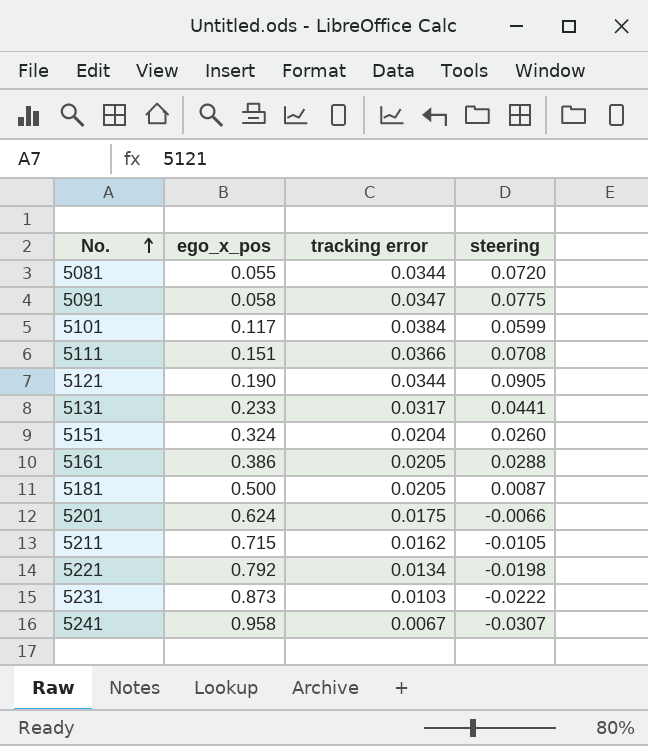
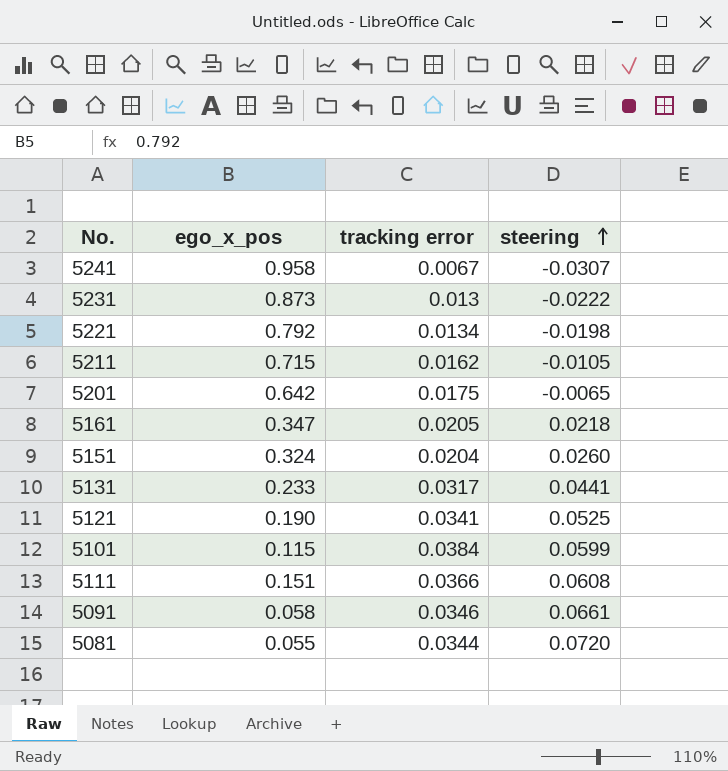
row order: No. ascending -> steering ascending
row 5181: 0.500 | 0.0205 | 0.0087 -> none
5231 | tracking error: 0.0103 -> 0.013
5201 | ego_x_pos: 0.624 -> 0.642
5201 | steering: -0.0066 -> -0.0065
5161 | ego_x_pos: 0.386 -> 0.347
5161 | steering: 0.0288 -> 0.0218
5121 | tracking error: 0.0344 -> 0.0341
5121 | steering: 0.0905 -> 0.0525
5101 | ego_x_pos: 0.117 -> 0.115
5111 | steering: 0.0708 -> 0.0608
5091 | tracking error: 0.0347 -> 0.0346
5091 | steering: 0.0775 -> 0.0661

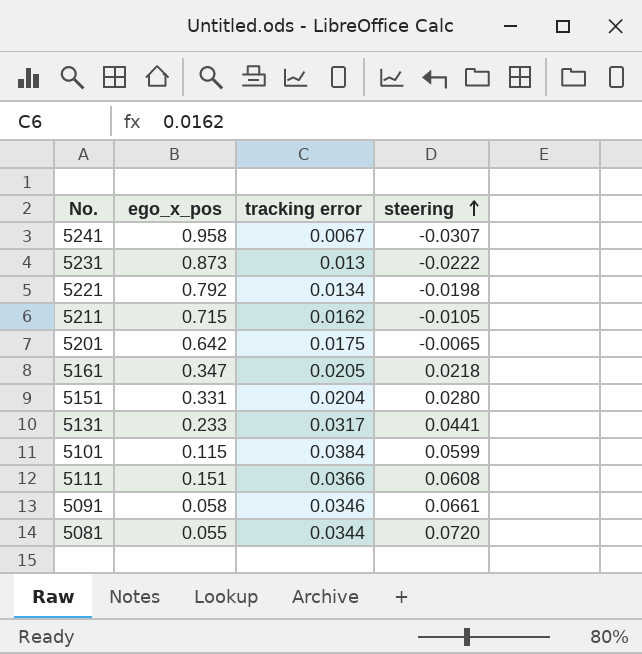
row 5121: 0.190 | 0.0341 | 0.0525 -> none
5151 | ego_x_pos: 0.324 -> 0.331
5151 | steering: 0.0260 -> 0.0280

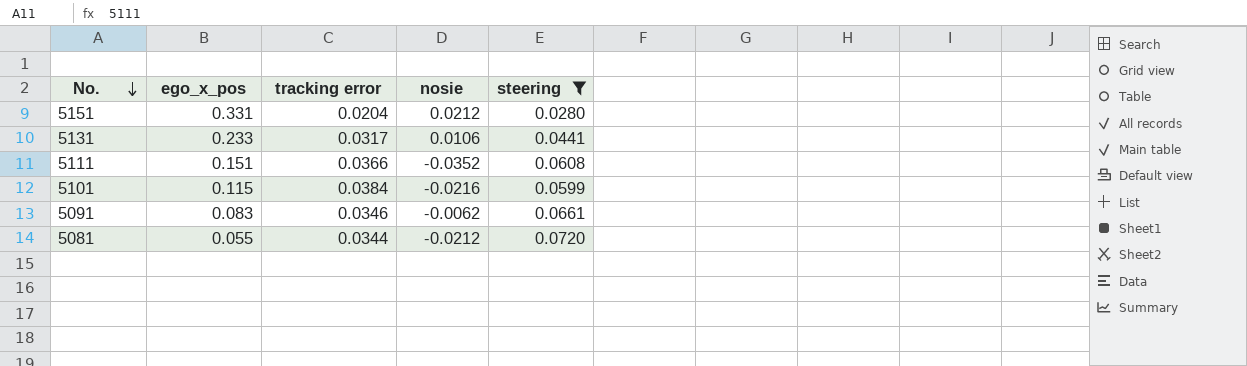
filter: none -> steering >= 0.0280
row order: steering ascending -> No. descending
column nosie | position: none -> 4
5091 | ego_x_pos: 0.058 -> 0.083

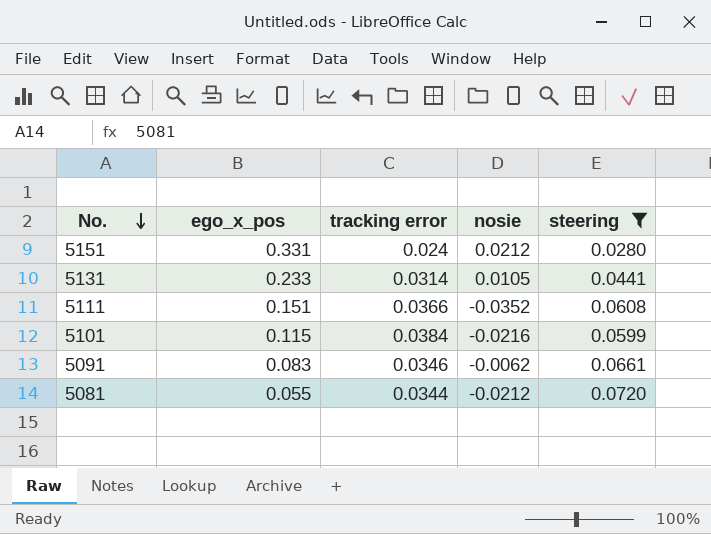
5151 | tracking error: 0.0204 -> 0.024
5131 | tracking error: 0.0317 -> 0.0314
5131 | nosie: 0.0106 -> 0.0105

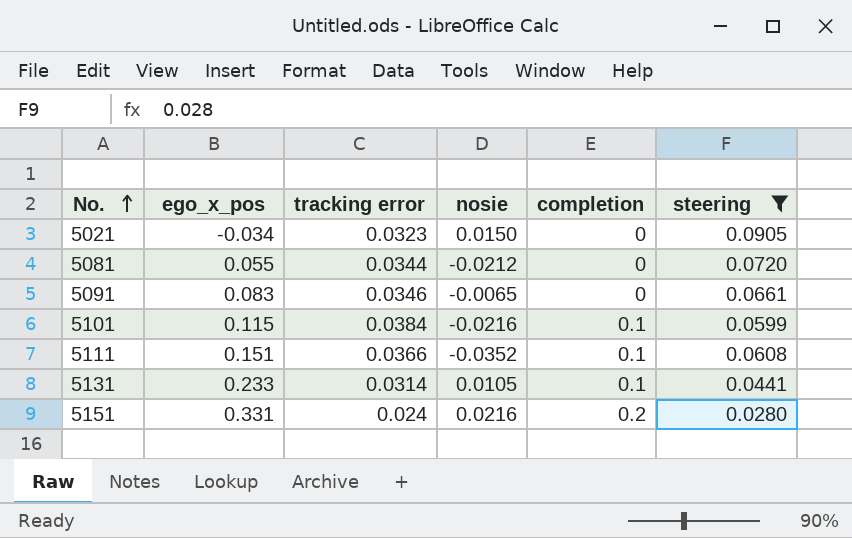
row order: No. descending -> No. ascending
column completion | position: none -> 5
row 5021: none -> -0.034 | 0.0323 | 0.0150 | 0 | 0.0905
5091 | nosie: -0.0062 -> -0.0065
5151 | nosie: 0.0212 -> 0.0216

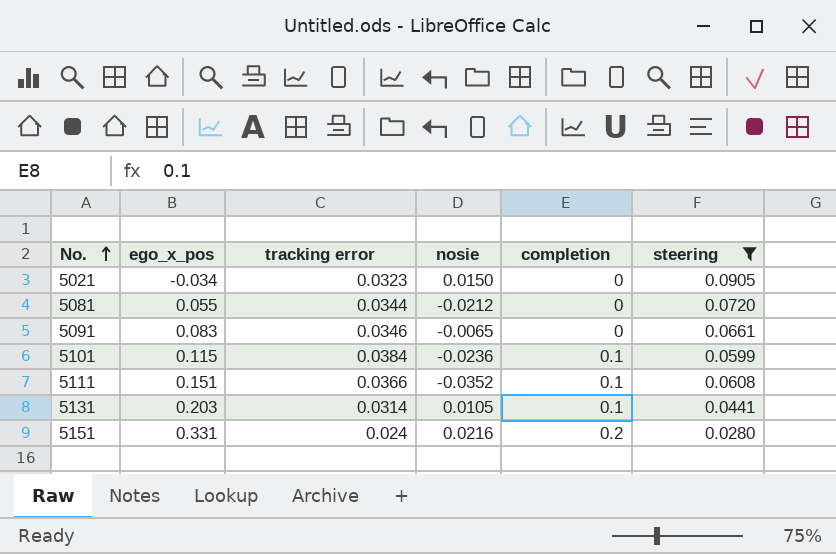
5101 | nosie: -0.0216 -> -0.0236
5131 | ego_x_pos: 0.233 -> 0.203

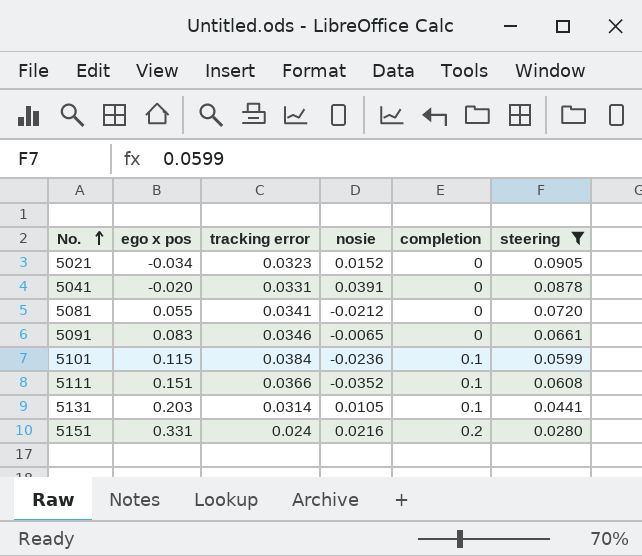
column name: ego_x_pos -> ego x pos
5021 | nosie: 0.0150 -> 0.0152
row 5041: none -> -0.020 | 0.0331 | 0.0391 | 0 | 0.0878
5081 | tracking error: 0.0344 -> 0.0341

